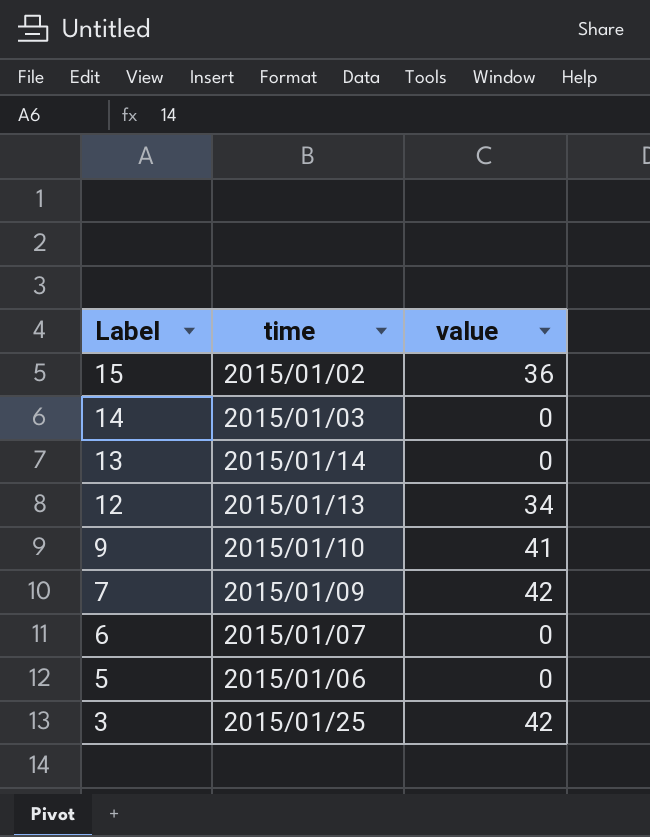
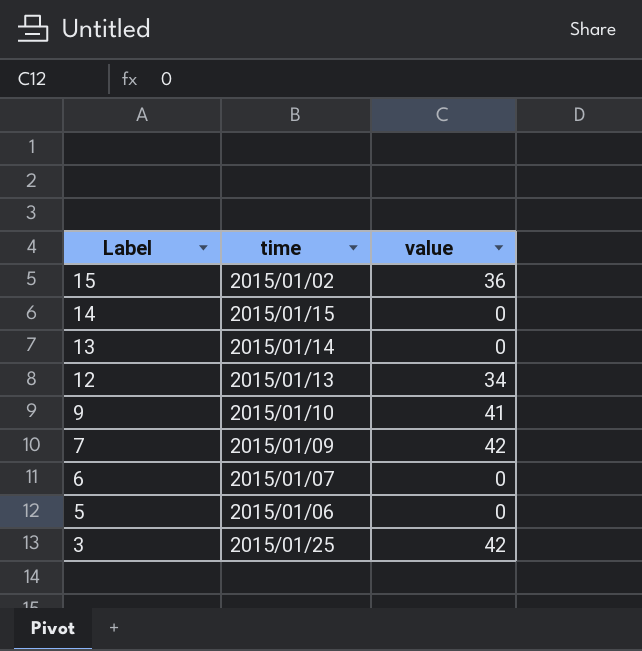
14 | time: 2015/01/03 -> 2015/01/15

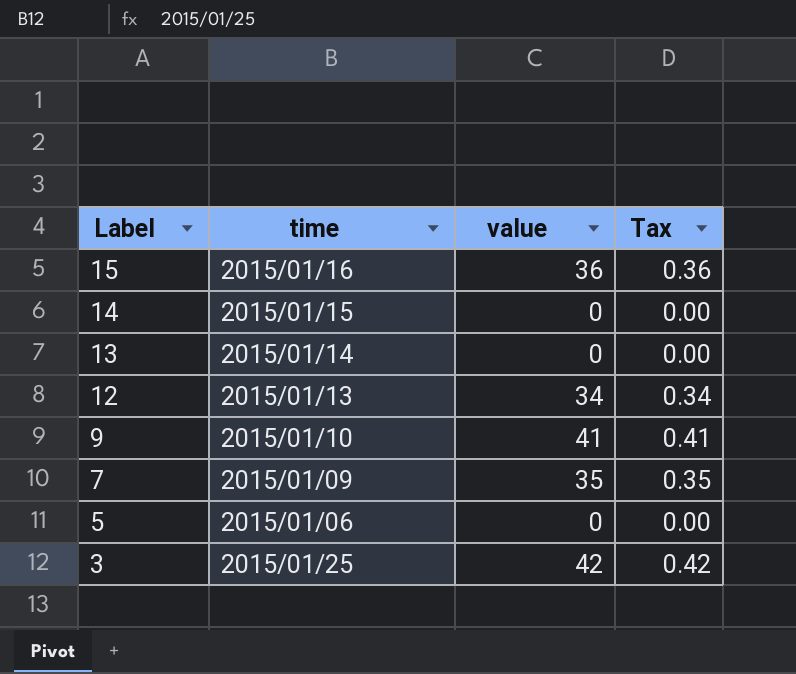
column Tax | formula: none -> [value] * 0.01
row 6: 2015/01/07 | 0 -> none
15 | time: 2015/01/02 -> 2015/01/16
7 | value: 42 -> 35

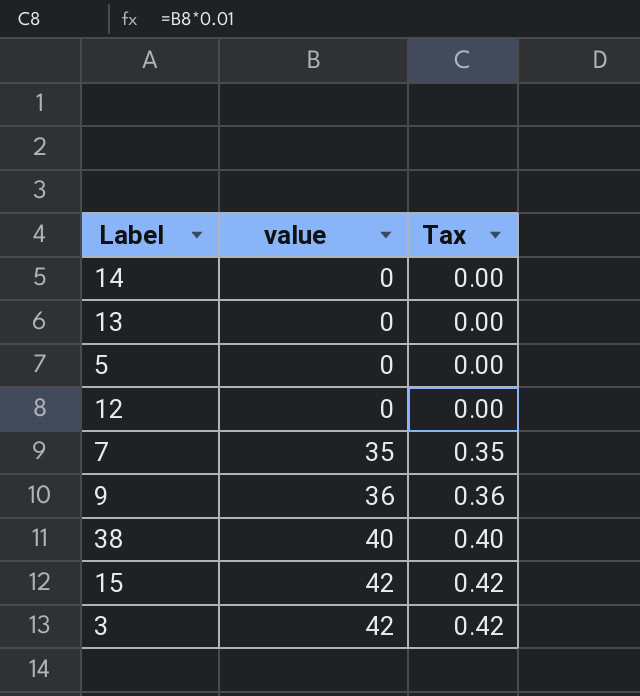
row order: Label descending -> value ascending
column time | position: 2 -> none
12 | value: 34 -> 0
12 | Tax: 0.34 -> 0.00
9 | value: 41 -> 36
9 | Tax: 0.41 -> 0.36
row 38: none -> 40 | 0.40
15 | value: 36 -> 42
15 | Tax: 0.36 -> 0.42

